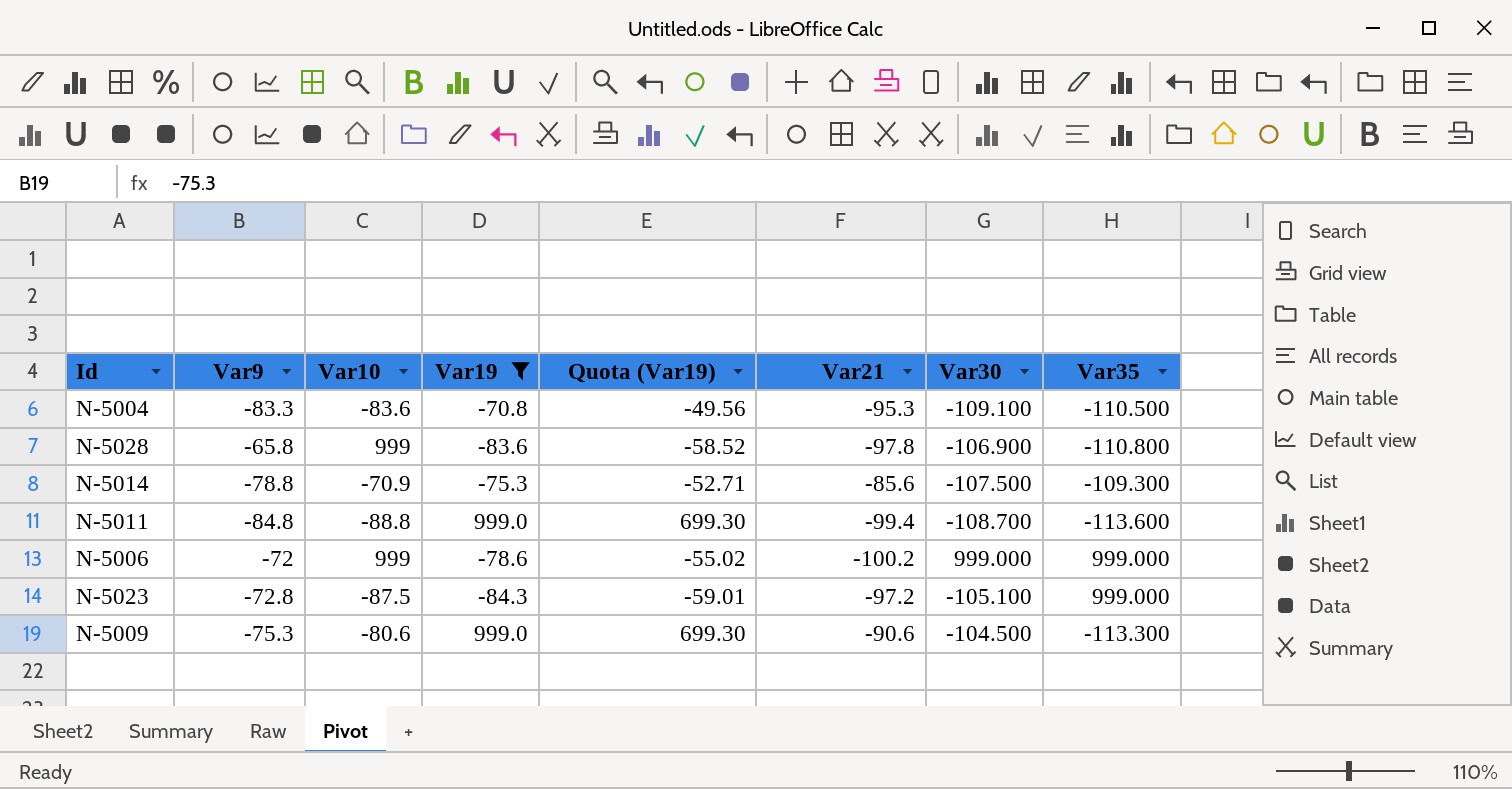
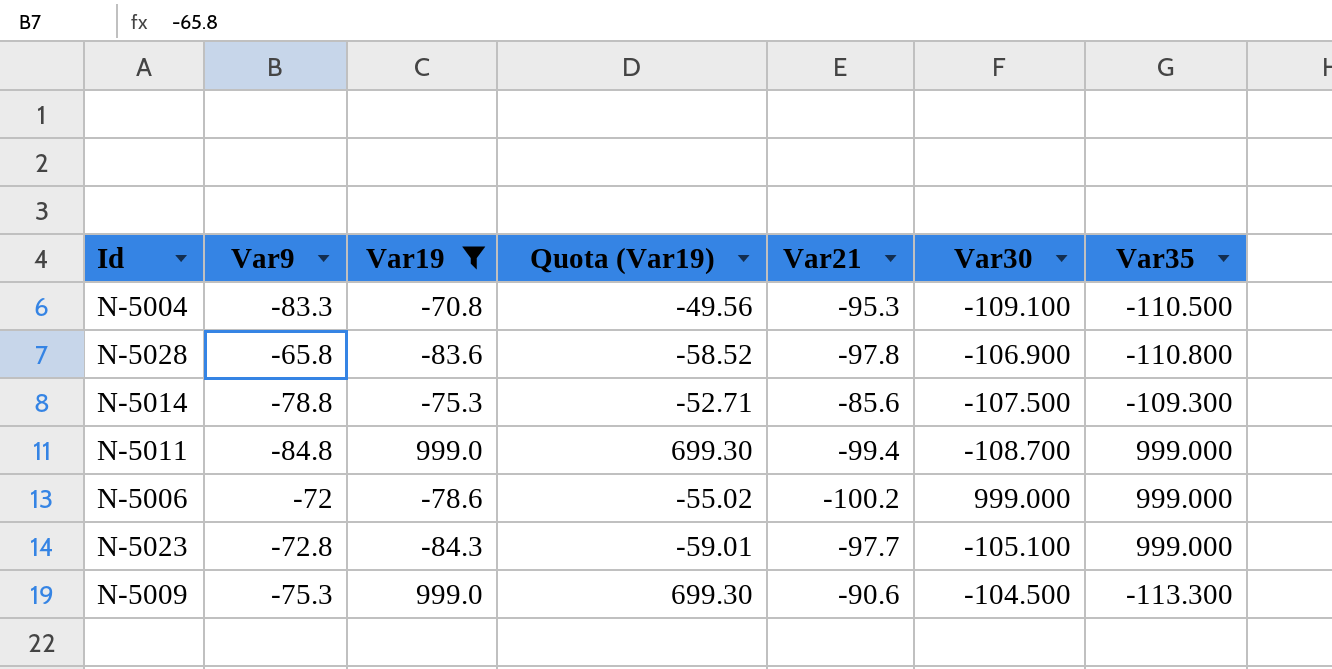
column Var10 | position: 3 -> none
N-5011 | Var35: -113.600 -> 999.000
N-5023 | Var21: -97.2 -> -97.7

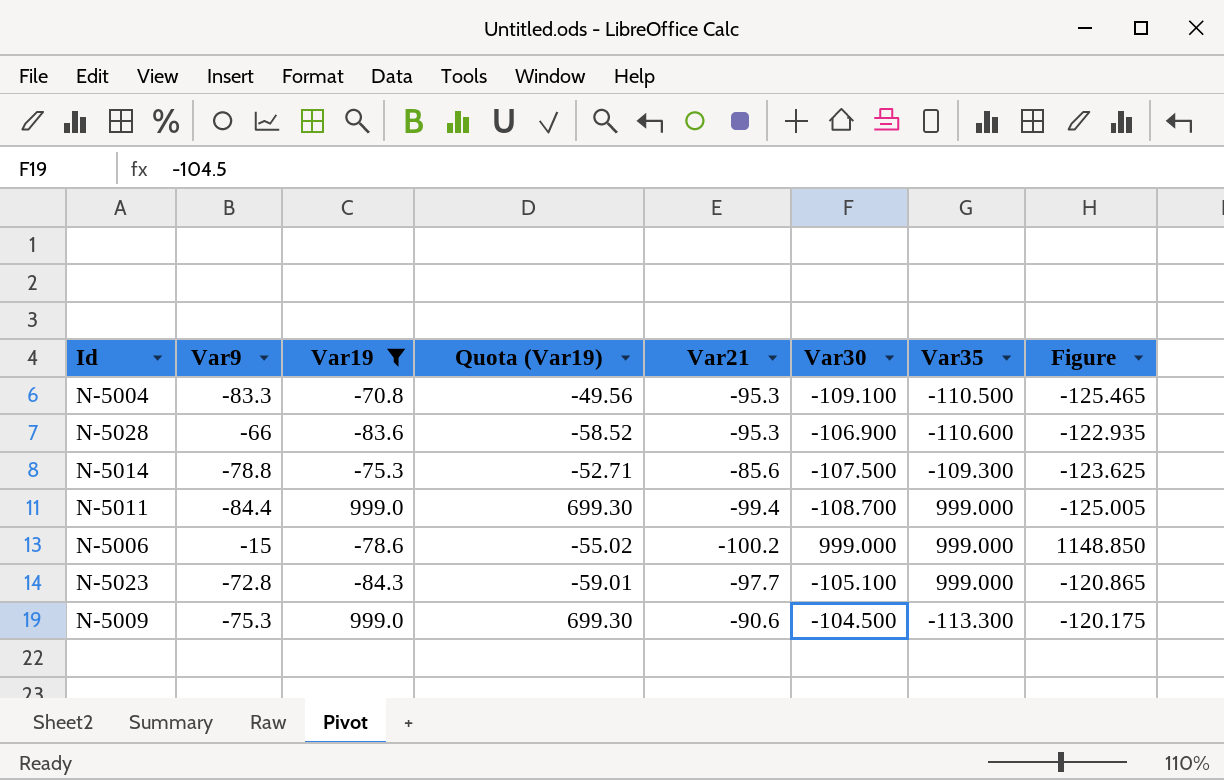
column Figure | formula: none -> [Var30] * 1.15
N-5028 | Var9: -65.8 -> -66
N-5028 | Var21: -97.8 -> -95.3
N-5028 | Var35: -110.800 -> -110.600
N-5011 | Var9: -84.8 -> -84.4
N-5006 | Var9: -72 -> -15

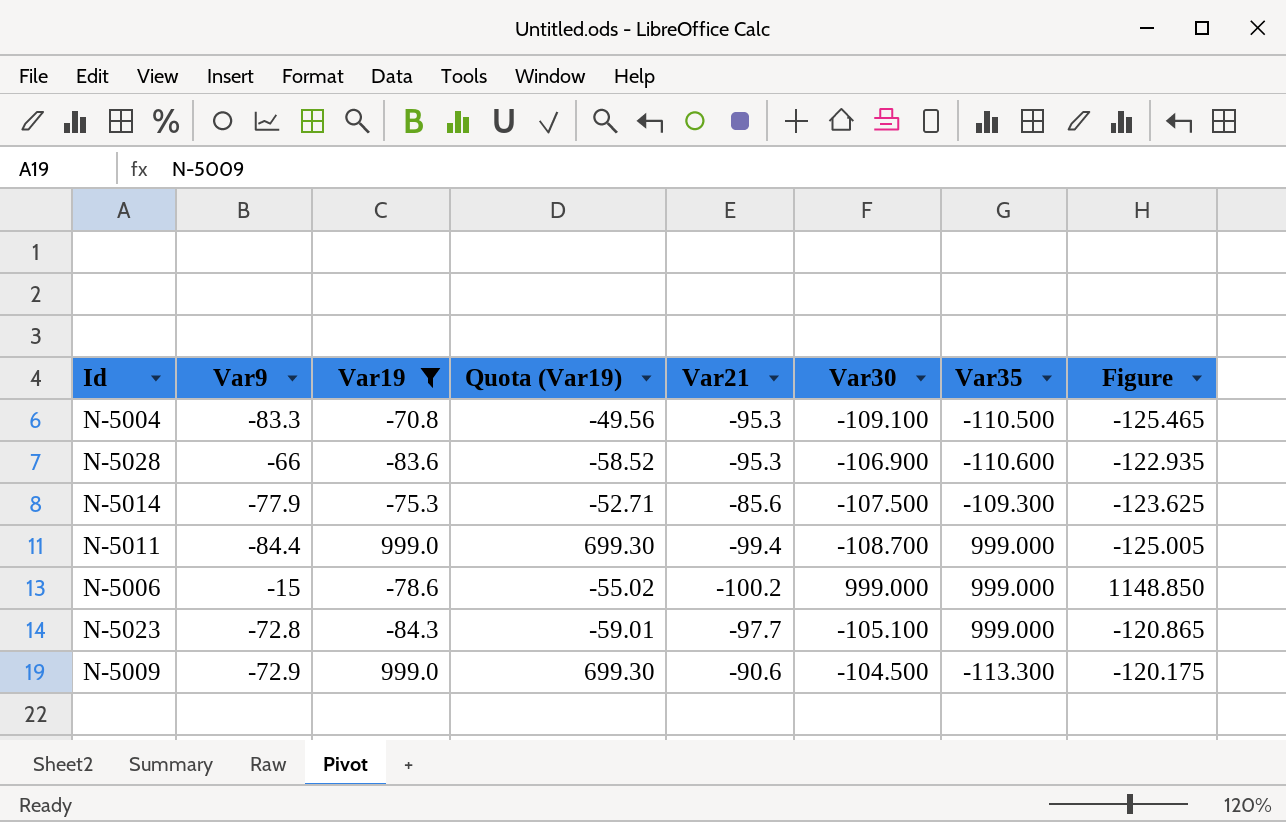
N-5014 | Var9: -78.8 -> -77.9
N-5009 | Var9: -75.3 -> -72.9

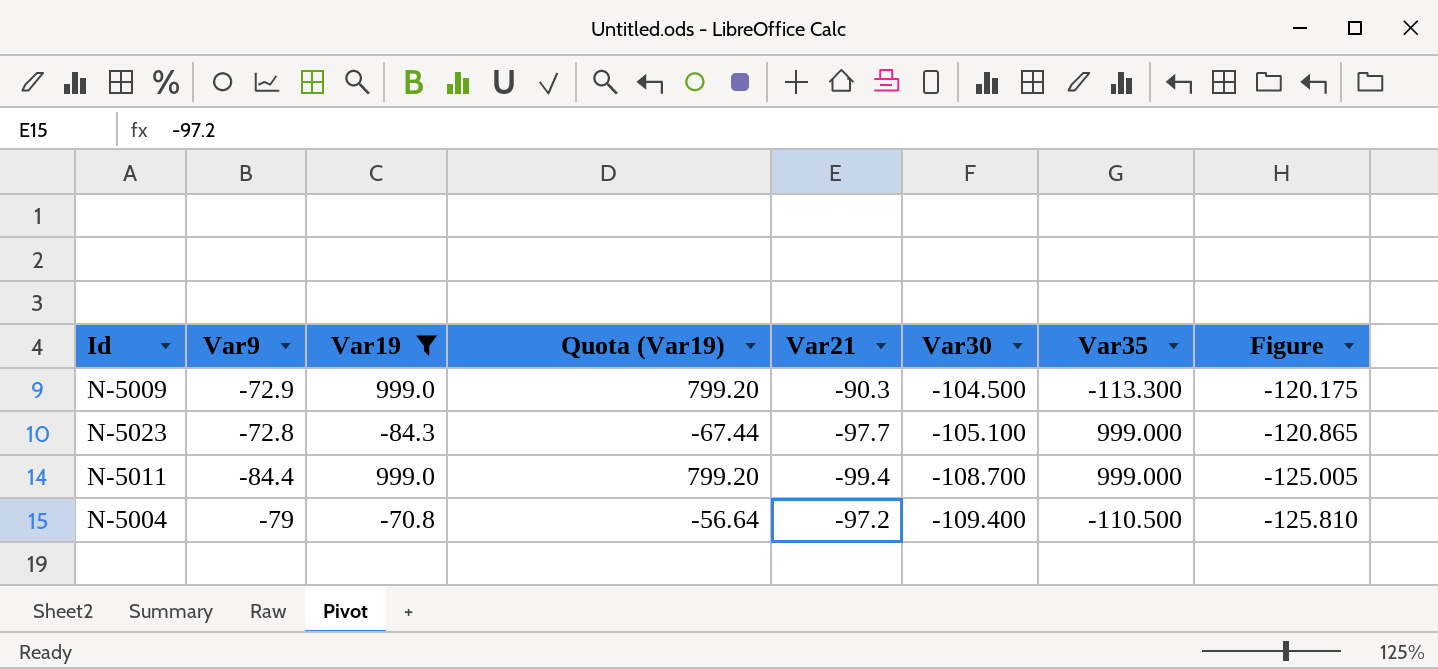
row order: none -> Var30 descending
column Quota (Var19) | formula: [Var19] * 0.7 -> [Var19] * 0.8
row N-5028: -66 | -83.6 | -58.52 | -95.3 | -106.900 | -110.600 | -122.935 -> none
row N-5014: -77.9 | -75.3 | -52.71 | -85.6 | -107.500 | -109.300 | -123.625 -> none
row N-5006: -15 | -78.6 | -55.02 | -100.2 | 999.000 | 999.000 | 1148.850 -> none
N-5009 | Var21: -90.6 -> -90.3
N-5004 | Var9: -83.3 -> -79
N-5004 | Var21: -95.3 -> -97.2
N-5004 | Var30: -109.100 -> -109.400
N-5004 | Figure: -125.465 -> -125.810

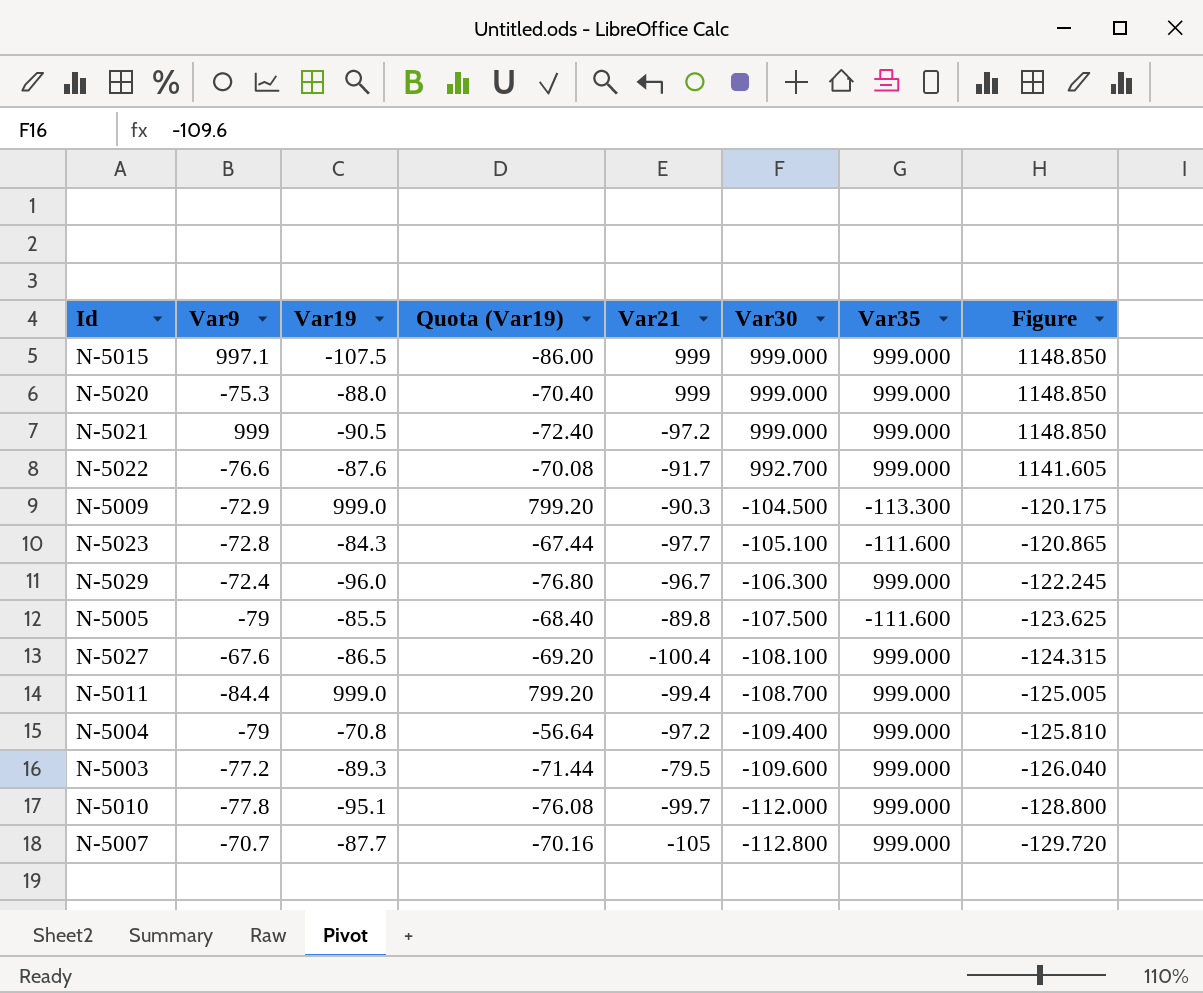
filter: Var19 >= -84.3 -> none
N-5023 | Var35: 999.000 -> -111.600
N-5004 | Var35: -110.500 -> 999.000

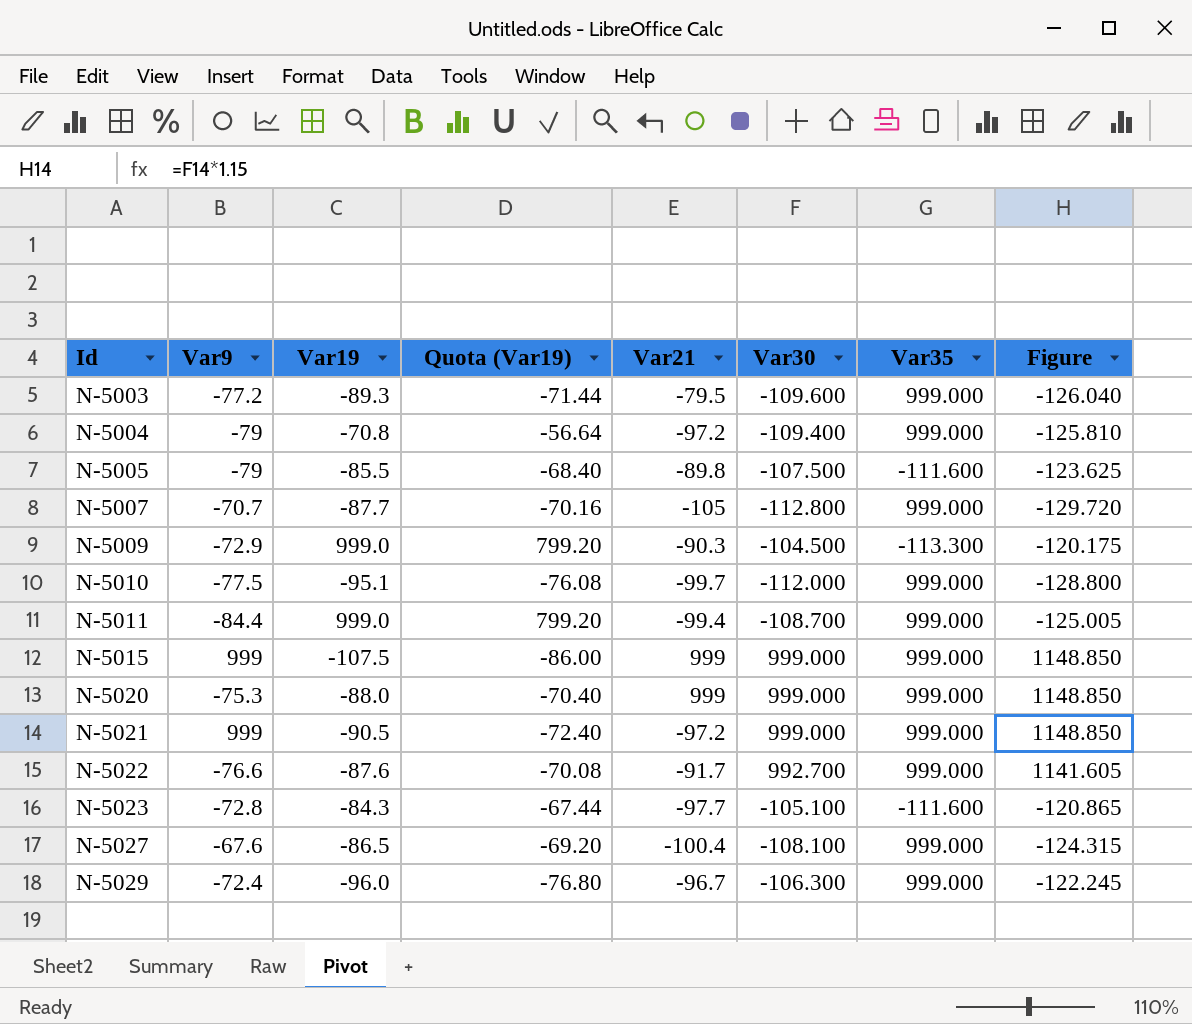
row order: Var30 descending -> Id ascending
N-5010 | Var9: -77.8 -> -77.5
N-5015 | Var9: 997.1 -> 999

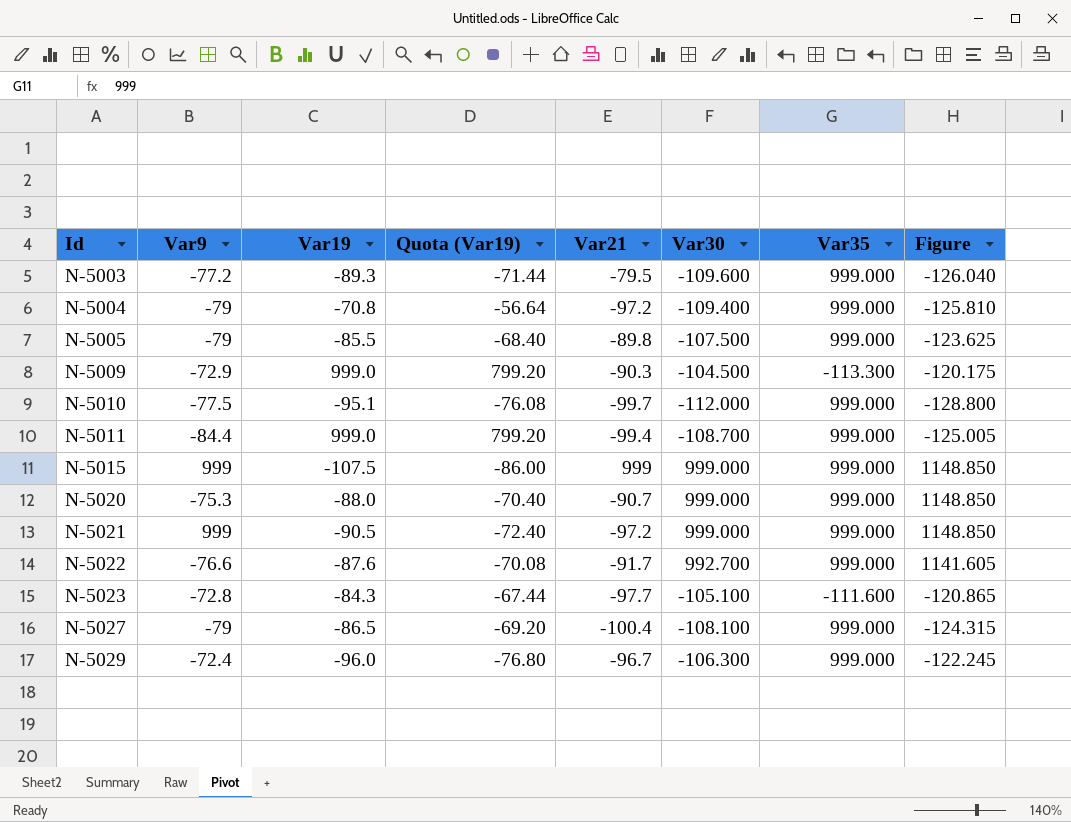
row N-5007: -70.7 | -87.7 | -70.16 | -105 | -112.800 | 999.000 | -129.720 -> none
N-5005 | Var35: -111.600 -> 999.000
N-5020 | Var21: 999 -> -90.7
N-5027 | Var9: -67.6 -> -79

